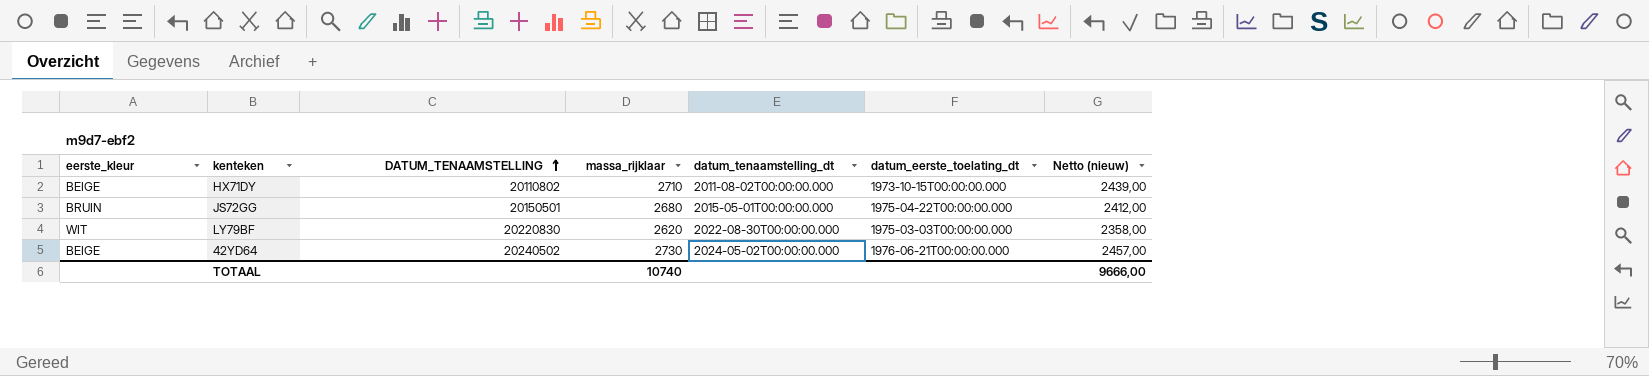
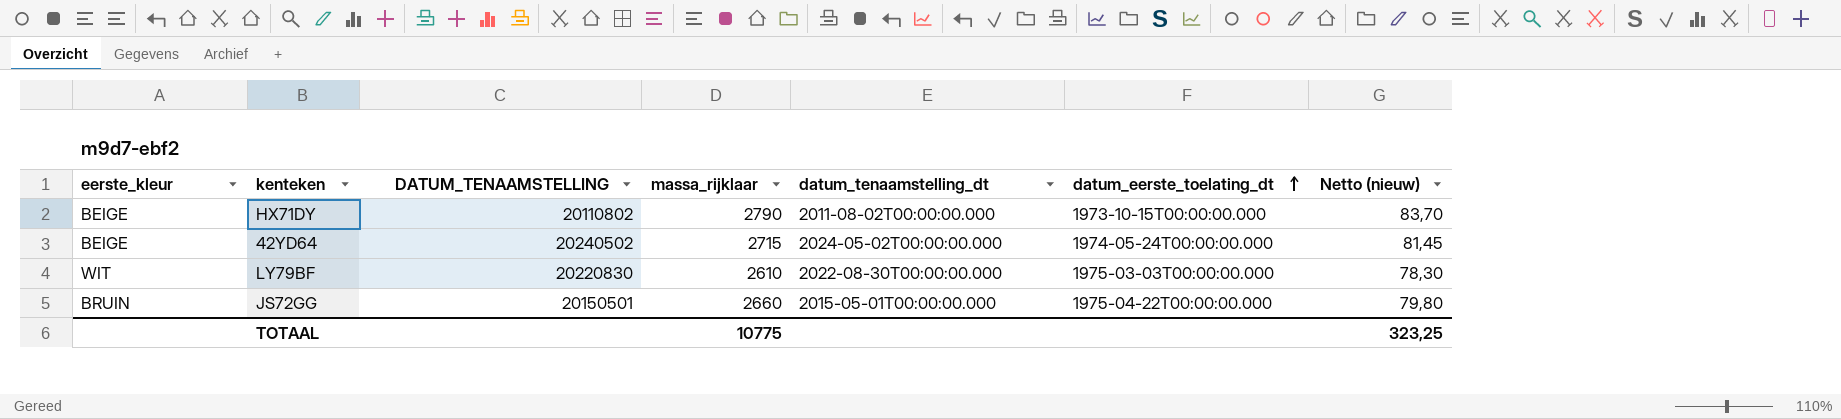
row order: DATUM_TENAAMSTELLING ascending -> datum_eerste_toelating_dt ascending
column Netto (nieuw) | formula: [massa_rijklaar] * 0,9 -> [massa_rijklaar] * 0,03
HX71DY | massa_rijklaar: 2710 -> 2790
42YD64 | massa_rijklaar: 2730 -> 2715
42YD64 | datum_eerste_toelating_dt: 1976-06-21T00:00:00.000 -> 1974-05-24T00:00:00.000
LY79BF | massa_rijklaar: 2620 -> 2610
JS72GG | massa_rijklaar: 2680 -> 2660
TOTAAL | massa_rijklaar: 10740 -> 10775
TOTAAL | Netto (nieuw): 9666,00 -> 323,25

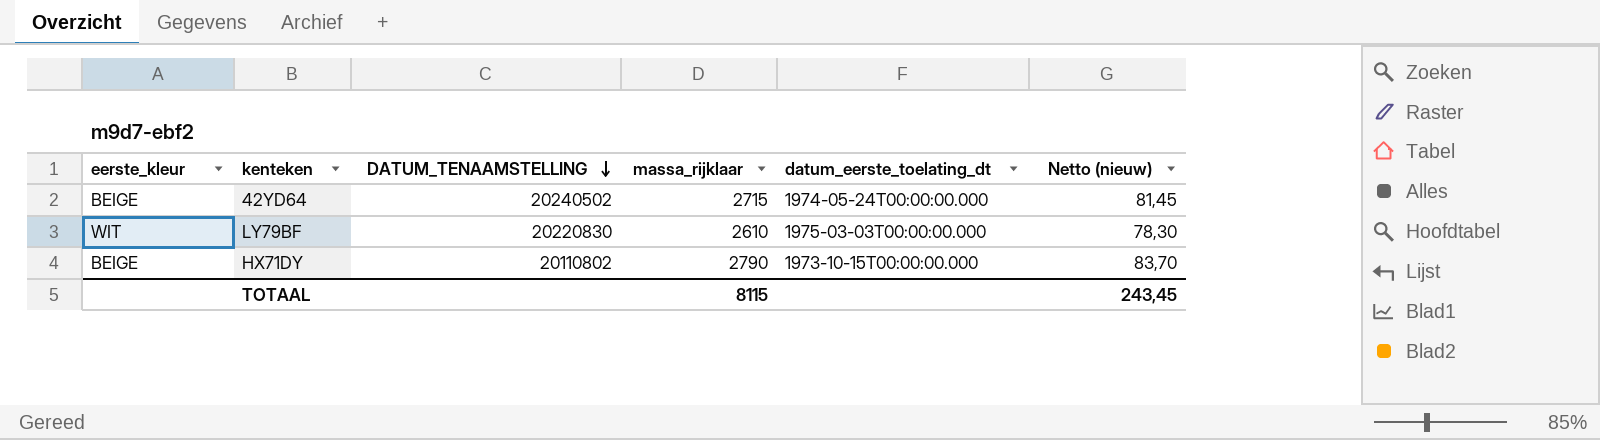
row order: datum_eerste_toelating_dt ascending -> DATUM_TENAAMSTELLING descending
column datum_tenaamstelling_dt | position: 5 -> none
row JS72GG: BRUIN | 20150501 | 2660 | 2015-05-01T00:00:00.000 | 1975-04-22T00:00:00.000 | 79,80 -> none
TOTAAL | massa_rijklaar: 10775 -> 8115
TOTAAL | Netto (nieuw): 323,25 -> 243,45

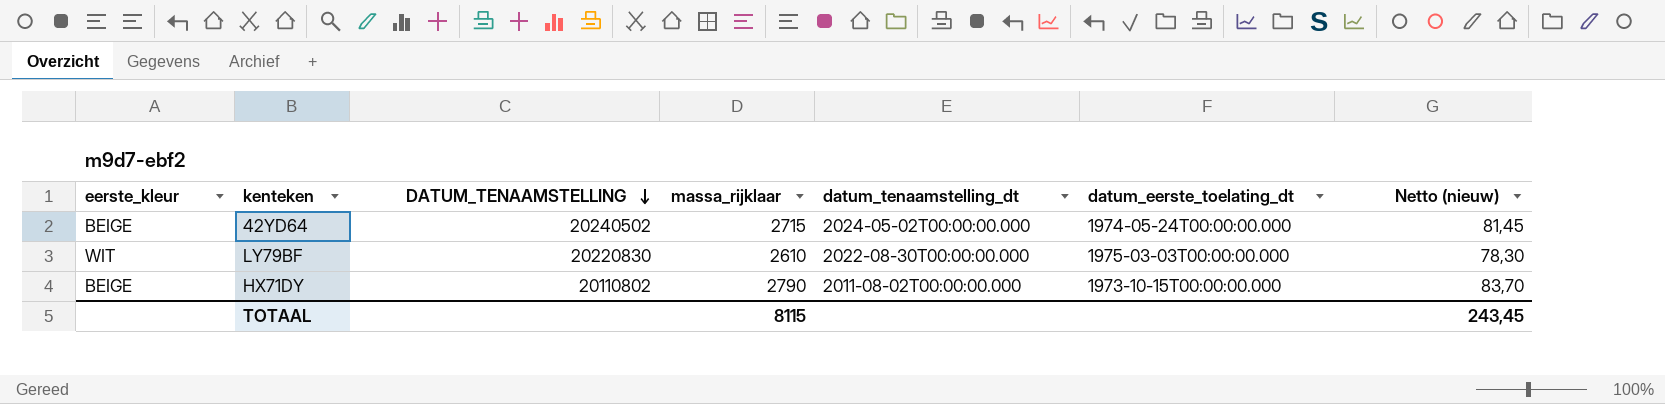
column datum_tenaamstelling_dt | position: none -> 5

